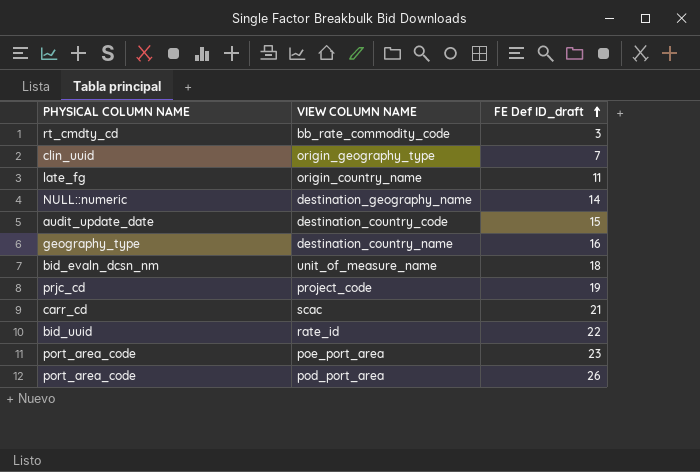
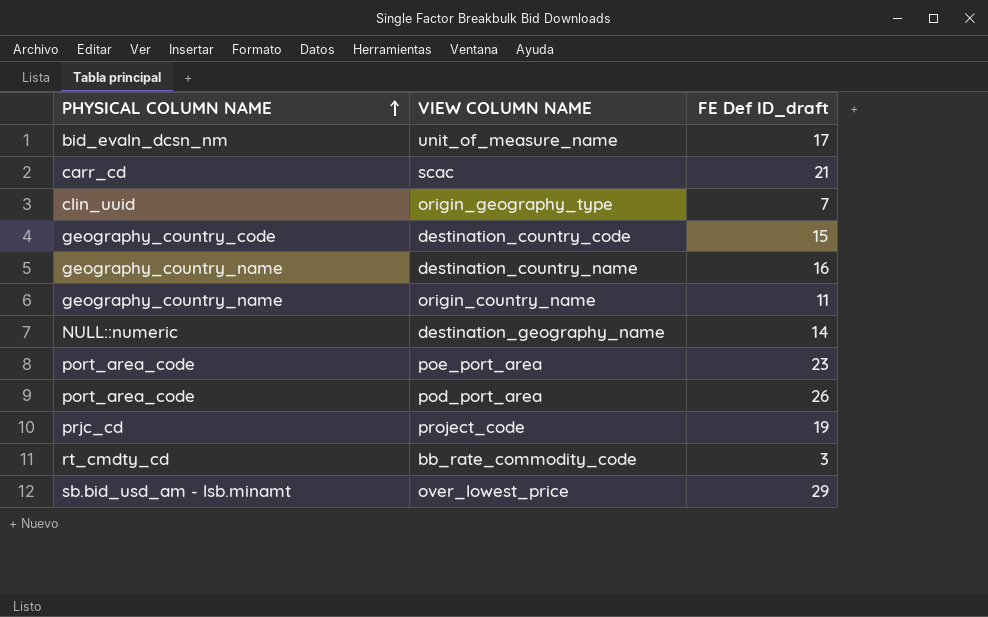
row order: FE Def ID_draft ascending -> PHYSICAL COLUMN NAME ascending
row rate_id: bid_uuid | 22 -> none
unit_of_measure_name | FE Def ID_draft: 18 -> 17
destination_country_code | PHYSICAL COLUMN NAME: audit_update_date -> geography_country_code
destination_country_name | PHYSICAL COLUMN NAME: geography_type -> geography_country_name
origin_country_name | PHYSICAL COLUMN NAME: late_fg -> geography_country_name
row over_lowest_price: none -> sb.bid_usd_am - lsb.minamt | 29

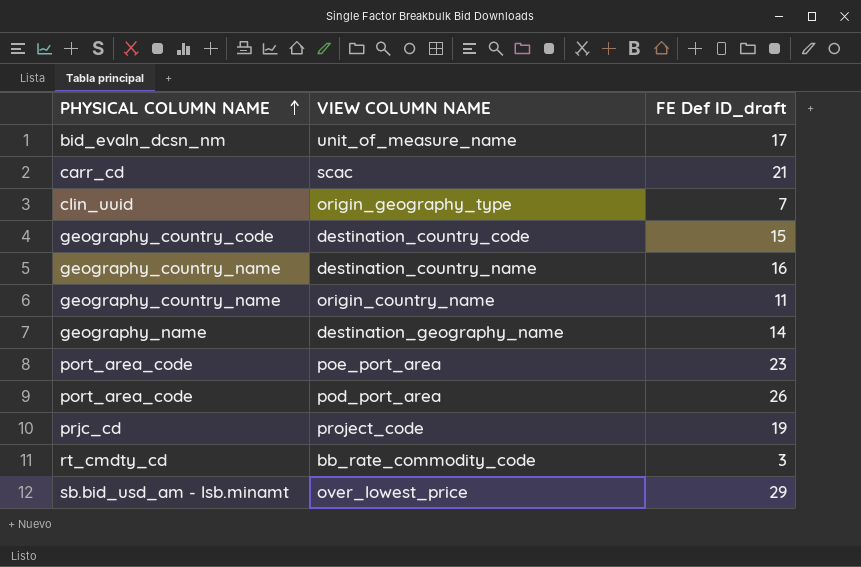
destination_geography_name | PHYSICAL COLUMN NAME: NULL::numeric -> geography_name

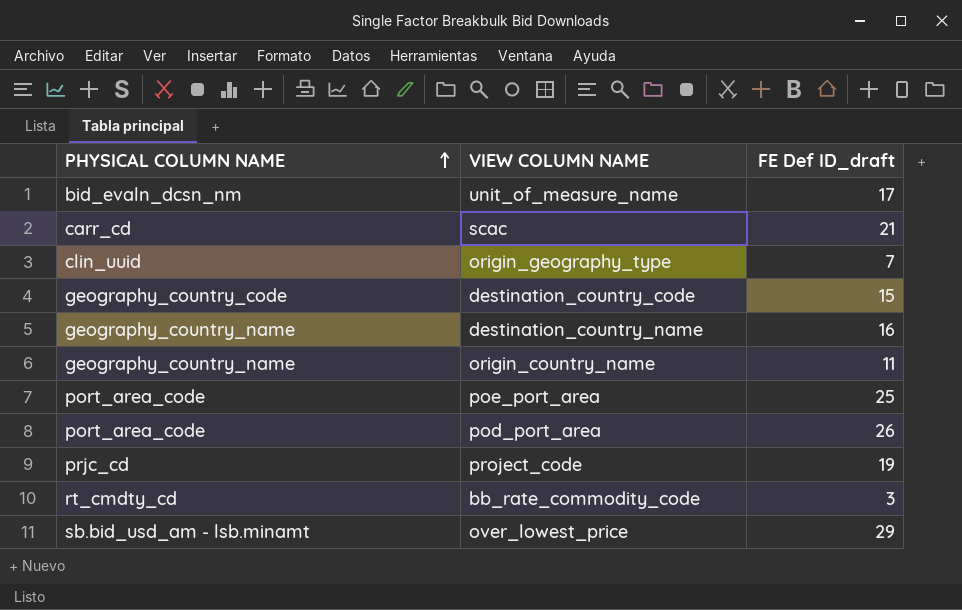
row destination_geography_name: geography_name | 14 -> none
poe_port_area | FE Def ID_draft: 23 -> 25

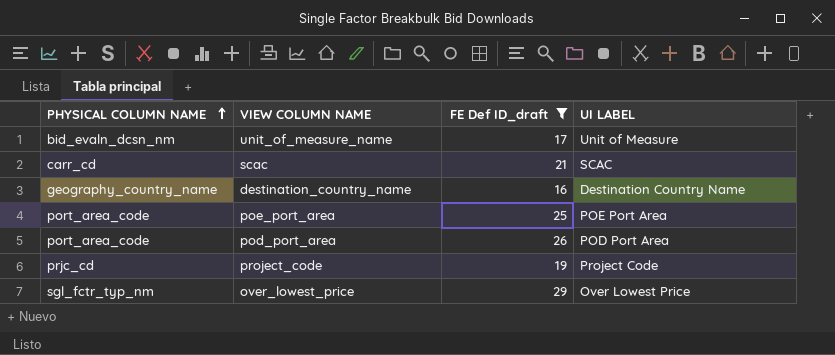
filter: none -> FE Def ID_draft >= 16
column UI LABEL | position: none -> 4
over_lowest_price | PHYSICAL COLUMN NAME: sb.bid_usd_am - lsb.minamt -> sgl_fctr_typ_nm

